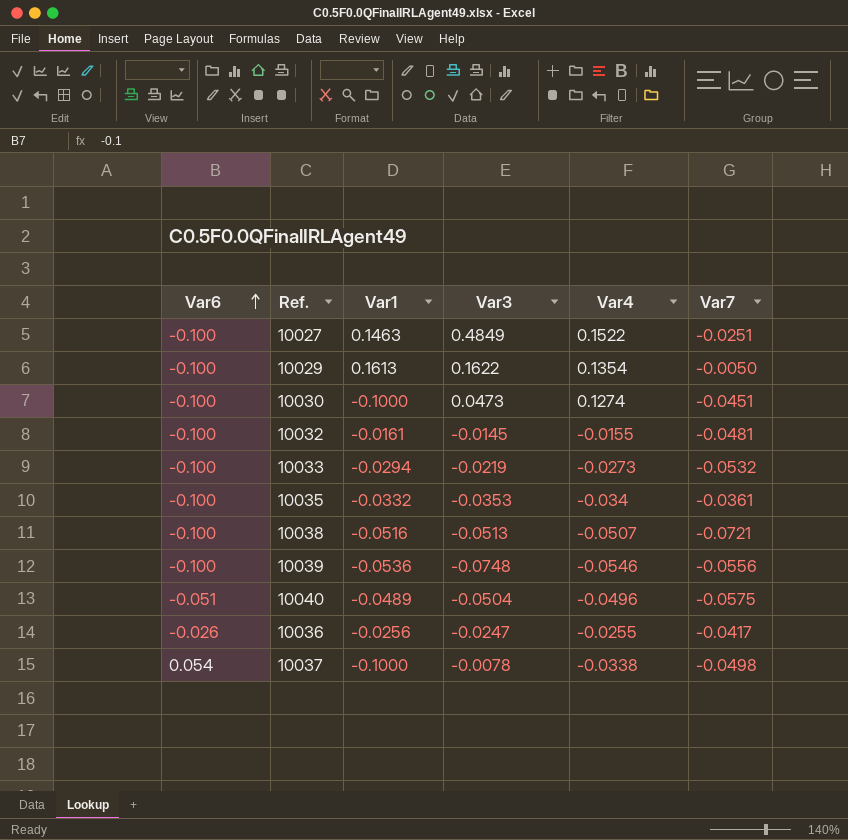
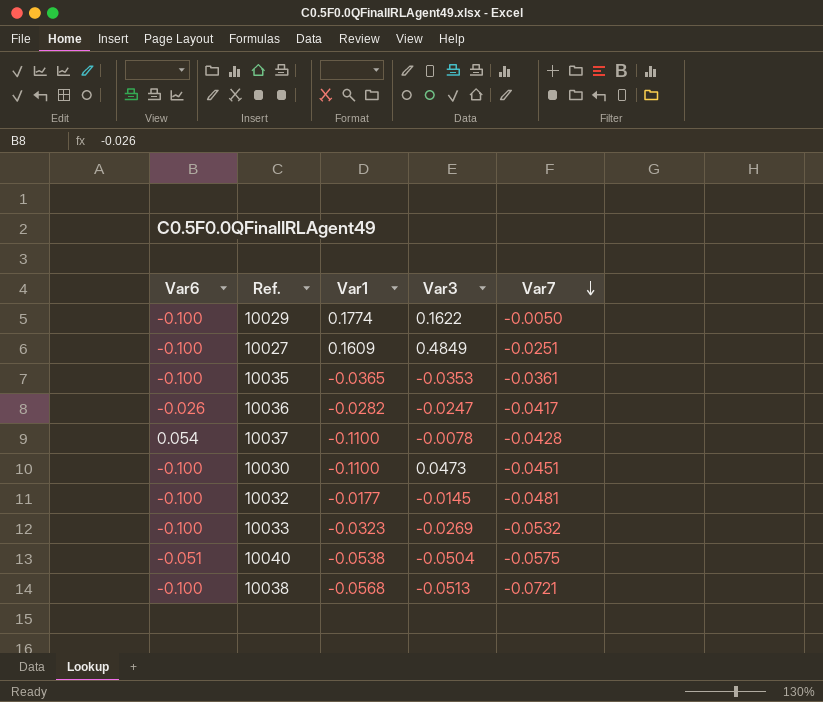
row order: Var6 ascending -> Var7 descending
column Var4 | position: 5 -> none
row 10039: -0.100 | -0.0536 | -0.0748 | -0.0546 | -0.0556 -> none
10029 | Var1: 0.1613 -> 0.1774
10027 | Var1: 0.1463 -> 0.1609
10035 | Var1: -0.0332 -> -0.0365
10036 | Var1: -0.0256 -> -0.0282
10037 | Var1: -0.1000 -> -0.1100
10037 | Var7: -0.0498 -> -0.0428
10030 | Var1: -0.1000 -> -0.1100
10032 | Var1: -0.0161 -> -0.0177
10033 | Var1: -0.0294 -> -0.0323
10033 | Var3: -0.0219 -> -0.0269
10040 | Var1: -0.0489 -> -0.0538
10038 | Var1: -0.0516 -> -0.0568

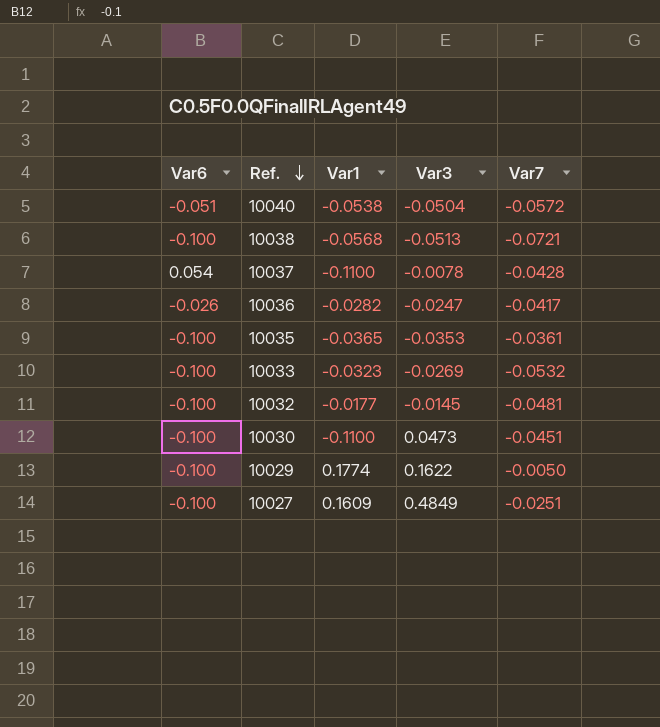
row order: Var7 descending -> Ref. descending
10040 | Var7: -0.0575 -> -0.0572

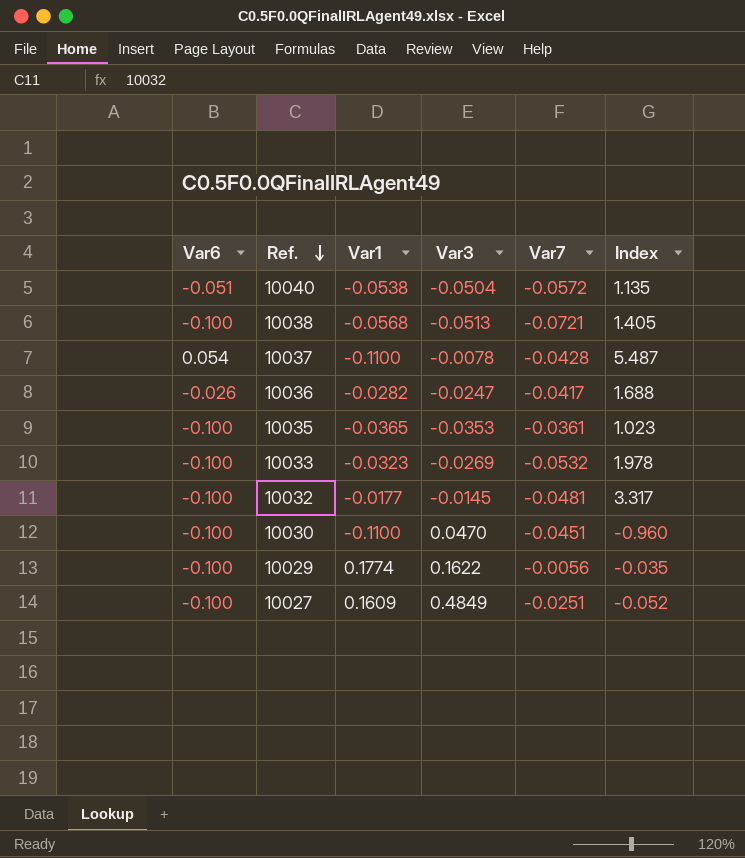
column Index | formula: none -> [Var7] / [Var3]
10030 | Var3: 0.0473 -> 0.0470
10029 | Var7: -0.0050 -> -0.0056

